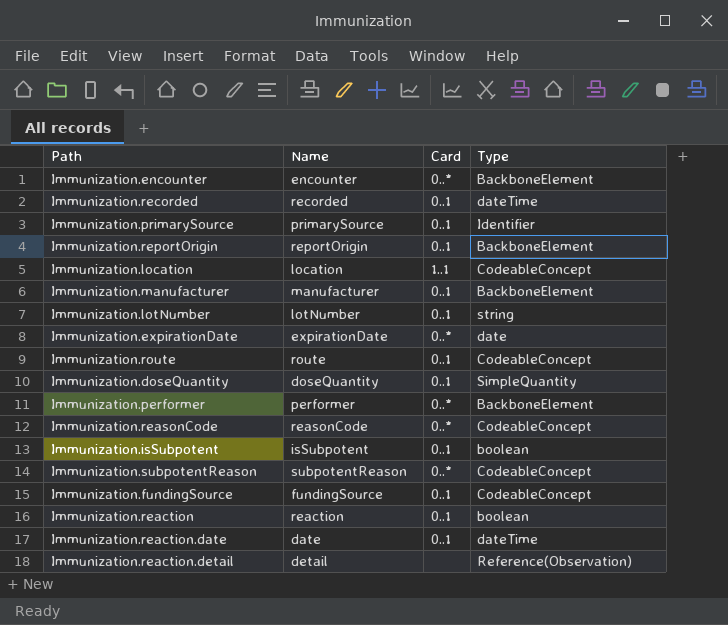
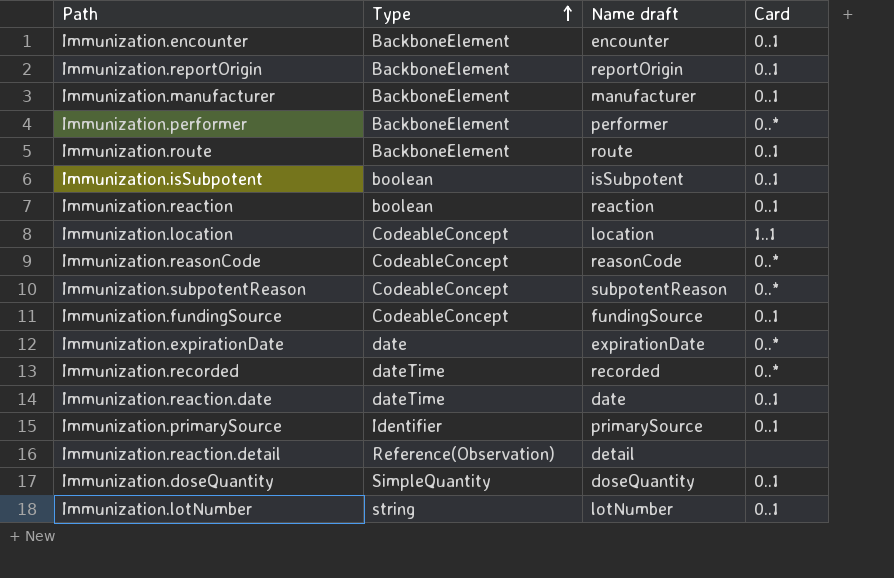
row order: none -> Type ascending
column Type | position: 4 -> 2
column name: Name -> Name draft
Immunization.encounter | Card: 0..* -> 0..1
Immunization.route | Type: CodeableConcept -> BackboneElement
Immunization.recorded | Card: 0..1 -> 0..*

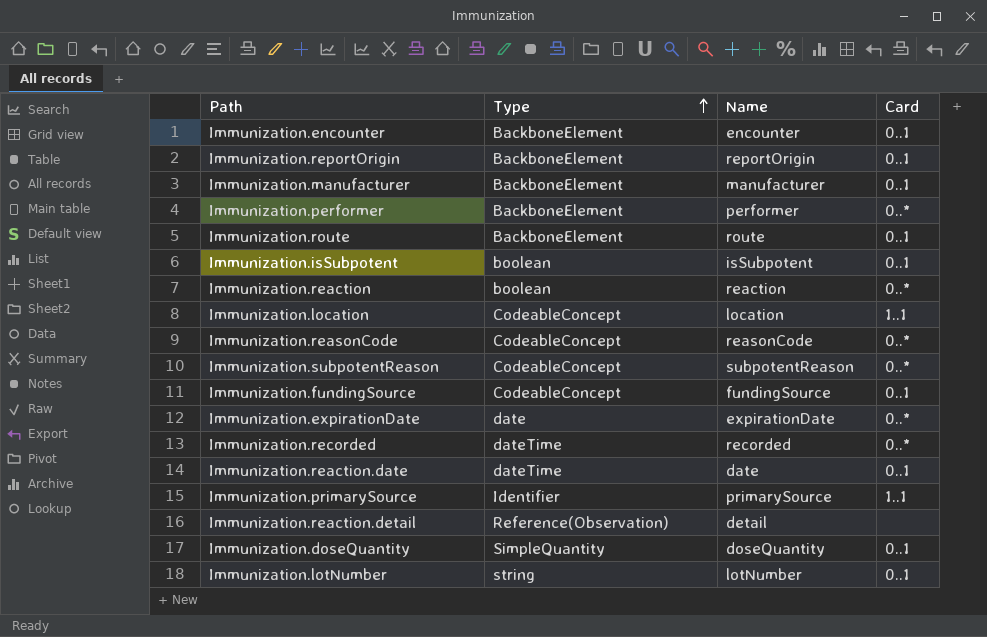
column name: Name draft -> Name
Immunization.reaction | Card: 0..1 -> 0..*
Immunization.primarySource | Card: 0..1 -> 1..1

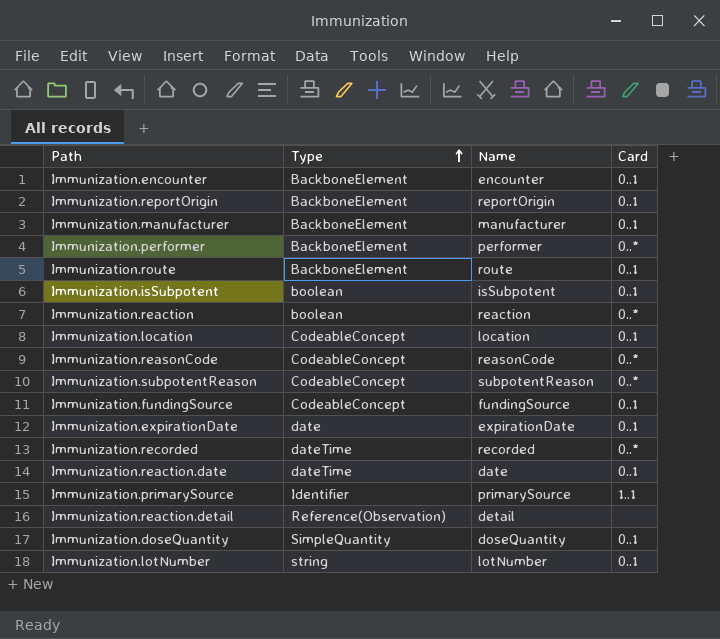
Immunization.location | Card: 1..1 -> 0..1
Immunization.expirationDate | Card: 0..* -> 0..1

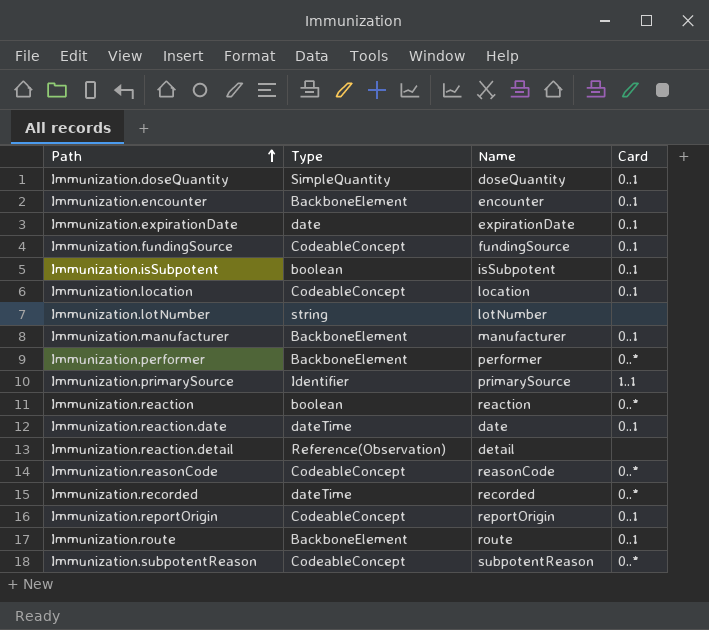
row order: Type ascending -> Path ascending
Immunization.lotNumber | Card: 0..1 -> none
Immunization.reportOrigin | Type: BackboneElement -> CodeableConcept

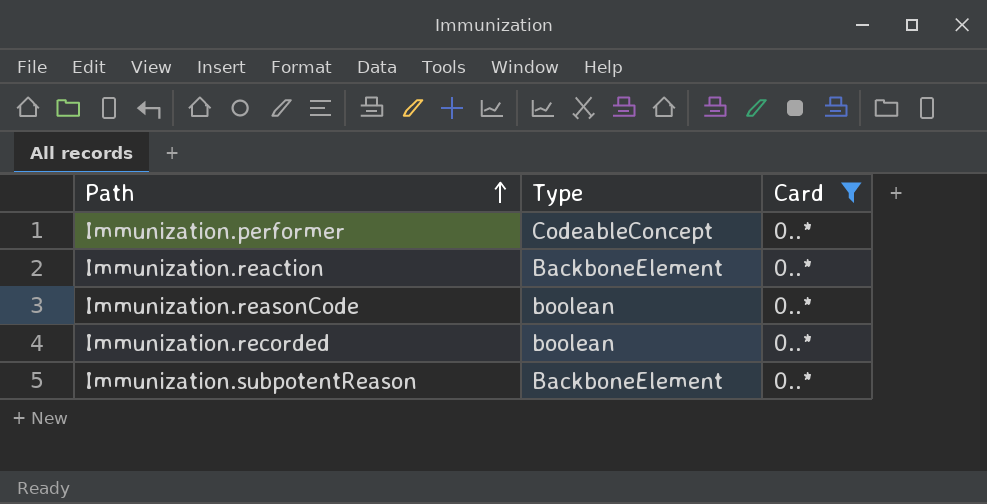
filter: none -> Card = 0..*
column Name | position: 3 -> none
Immunization.performer | Type: BackboneElement -> CodeableConcept
Immunization.reaction | Type: boolean -> BackboneElement
Immunization.reasonCode | Type: CodeableConcept -> boolean
Immunization.recorded | Type: dateTime -> boolean
Immunization.subpotentReason | Type: CodeableConcept -> BackboneElement

